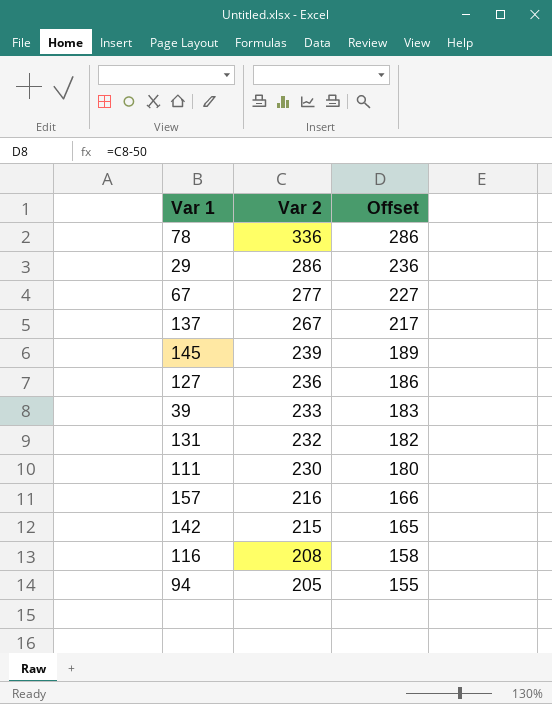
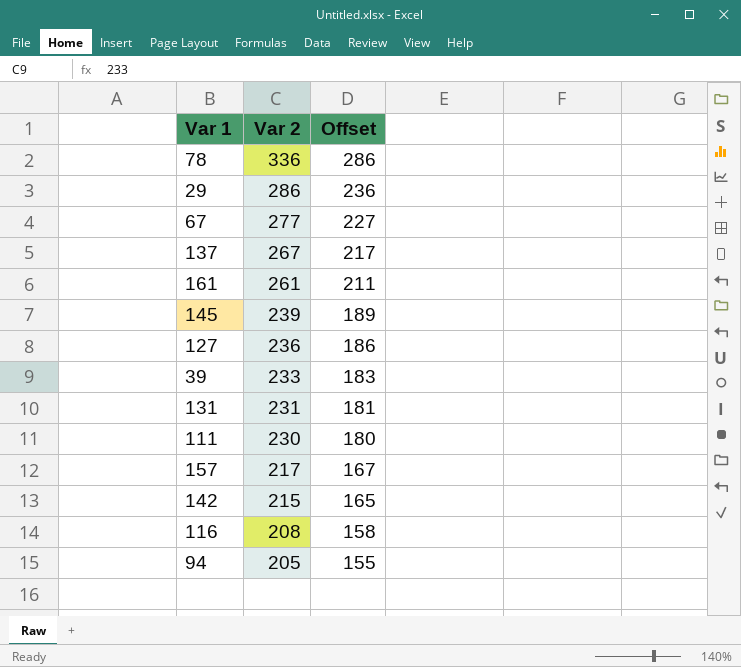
row 161: none -> 261 | 211
131 | Var 2: 232 -> 231
131 | Offset: 182 -> 181
157 | Var 2: 216 -> 217
157 | Offset: 166 -> 167

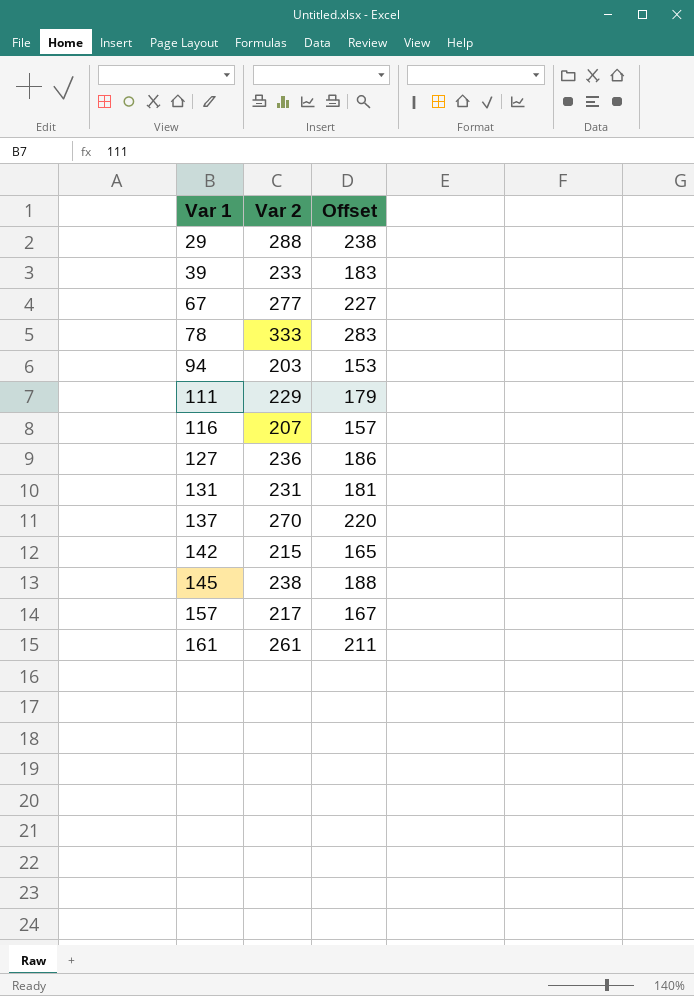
row order: Var 2 descending -> Var 1 ascending
29 | Var 2: 286 -> 288
29 | Offset: 236 -> 238
78 | Var 2: 336 -> 333
78 | Offset: 286 -> 283
94 | Var 2: 205 -> 203
94 | Offset: 155 -> 153
111 | Var 2: 230 -> 229
111 | Offset: 180 -> 179
116 | Var 2: 208 -> 207
116 | Offset: 158 -> 157
137 | Var 2: 267 -> 270
137 | Offset: 217 -> 220
145 | Var 2: 239 -> 238
145 | Offset: 189 -> 188

